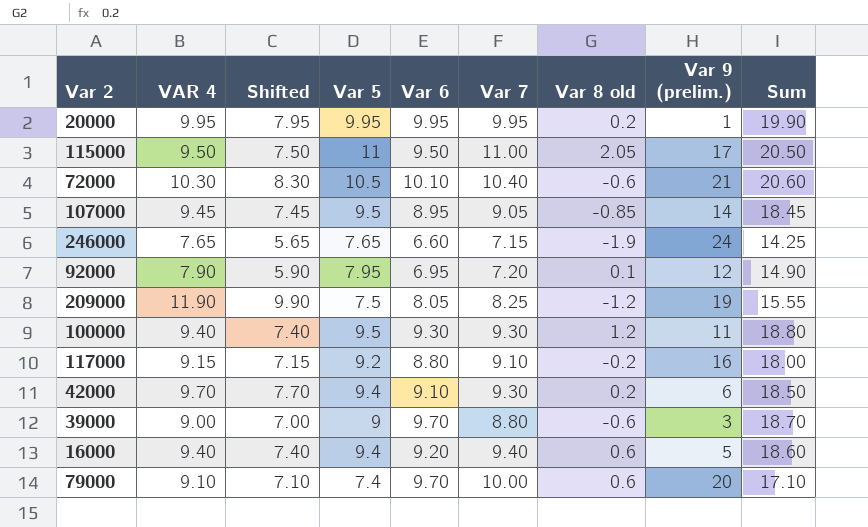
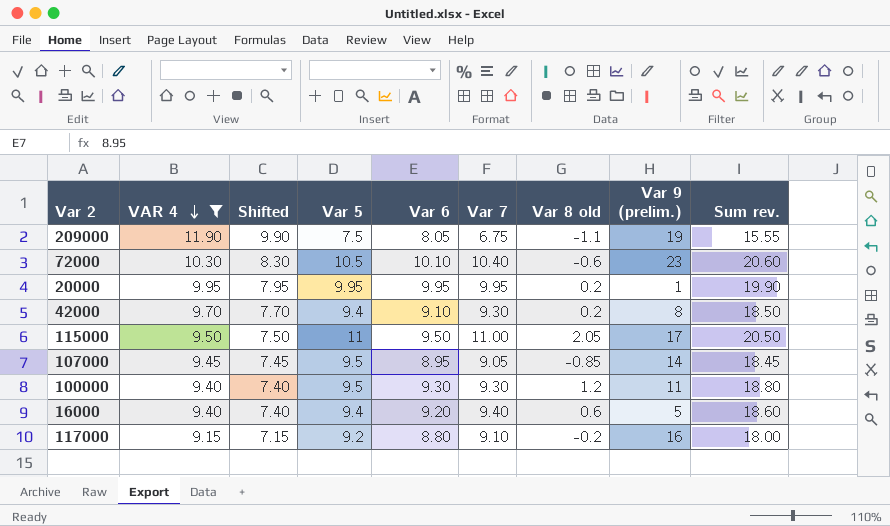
filter: none -> VAR 4 >= 9.15
row order: none -> VAR 4 descending
column name: Sum -> Sum rev.
209000 | Var 7: 8.25 -> 6.75
209000 | Var 8 old: -1.2 -> -1.1
72000 | Var 9 (prelim.): 21 -> 23
42000 | Var 9 (prelim.): 6 -> 8

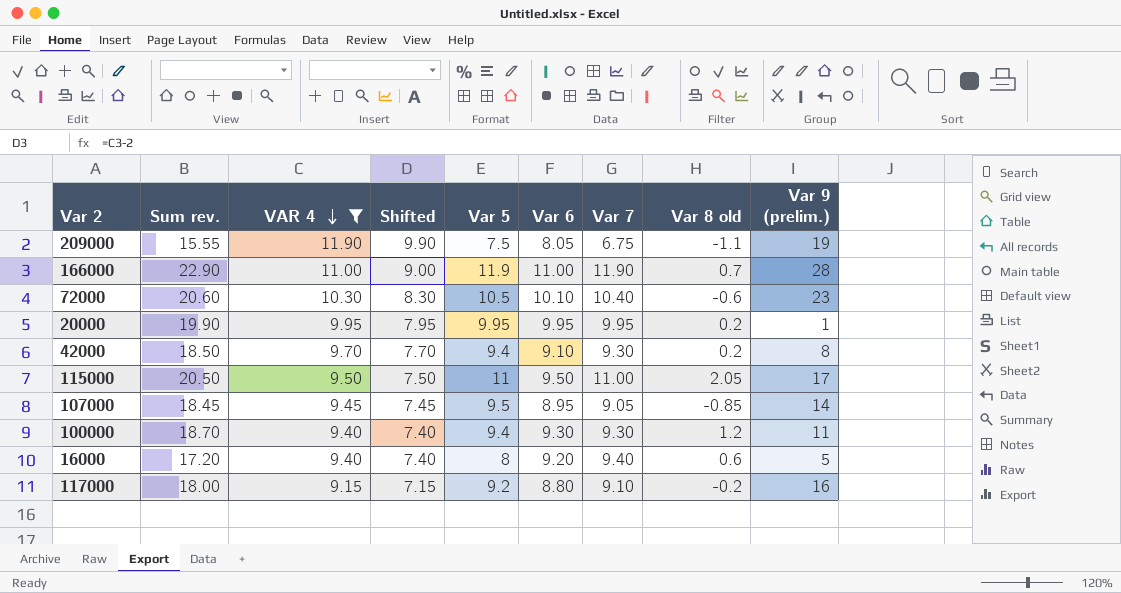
column Sum rev. | position: 9 -> 2
row 166000: none -> 22.90 | 11.00 | 9.00 | 11.9 | 11.00 | 11.90 | 0.7 | 28
100000 | Sum rev.: 18.80 -> 18.70
100000 | Var 5: 9.5 -> 9.4
16000 | Sum rev.: 18.60 -> 17.20
16000 | Var 5: 9.4 -> 8

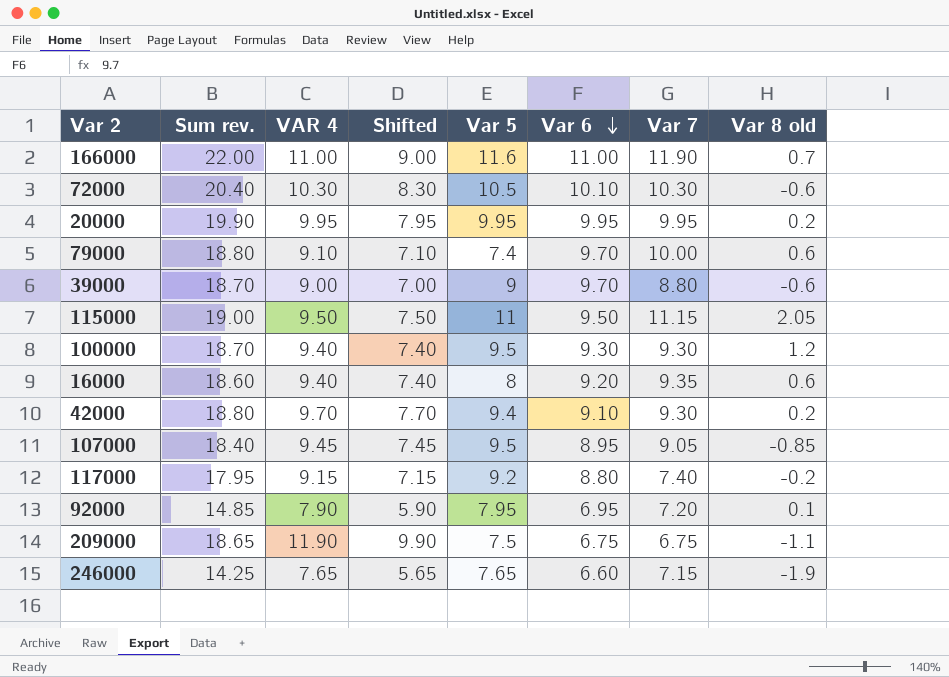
filter: VAR 4 >= 9.15 -> none
row order: VAR 4 descending -> Var 6 descending
column Var 9 (prelim.) | position: 9 -> none
column Sum rev. | formula: [Var 5] + [Var 6] -> [VAR 4] + [Var 6]
166000 | Var 5: 11.9 -> 11.6
72000 | Var 7: 10.40 -> 10.30
115000 | Var 7: 11.00 -> 11.15
100000 | Var 5: 9.4 -> 9.5
16000 | Var 7: 9.40 -> 9.35
117000 | Var 7: 9.10 -> 7.40
209000 | Var 6: 8.05 -> 6.75

